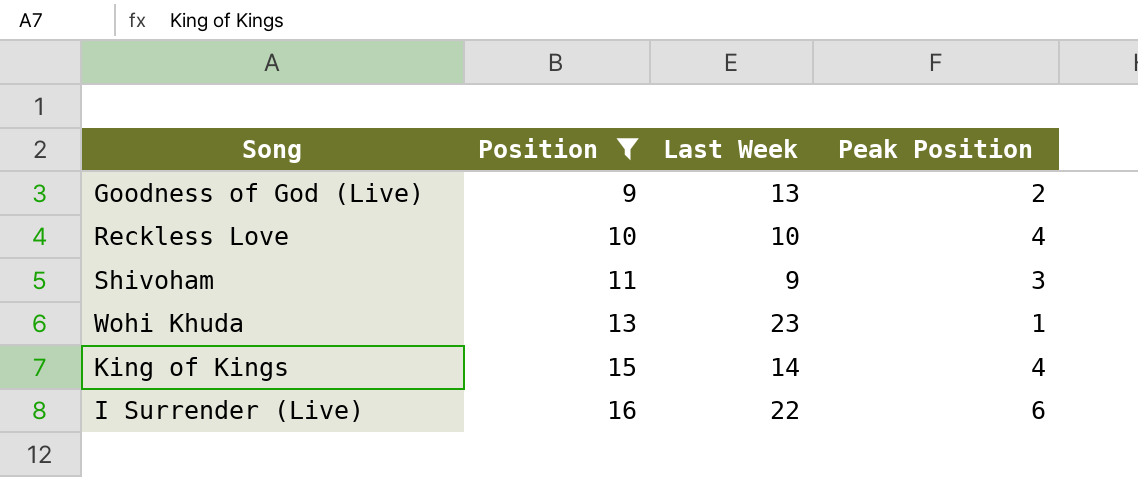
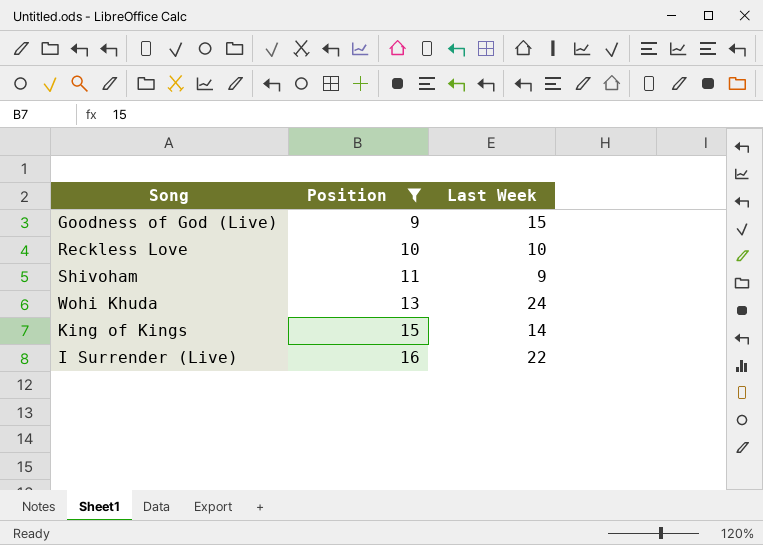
column Peak Position | position: 4 -> none
Goodness of God (Live) | Last Week: 13 -> 15
Wohi Khuda | Last Week: 23 -> 24

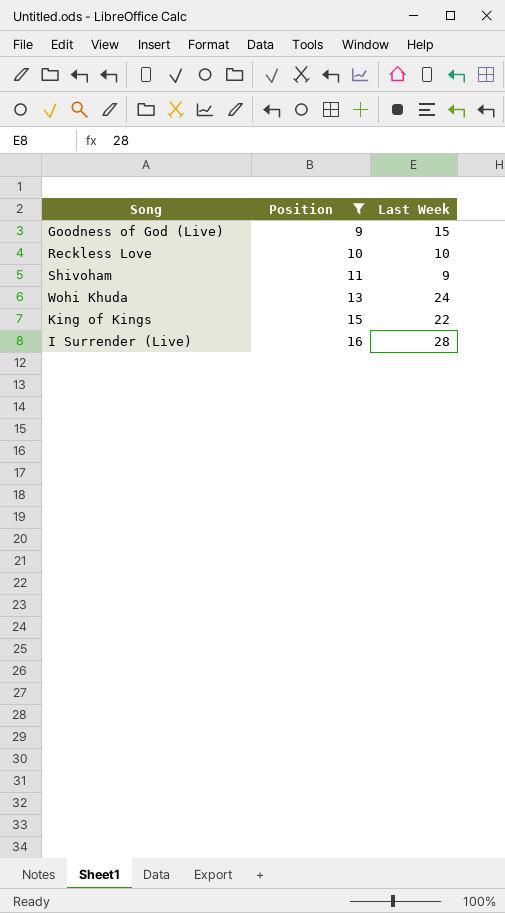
King of Kings | Last Week: 14 -> 22
I Surrender (Live) | Last Week: 22 -> 28

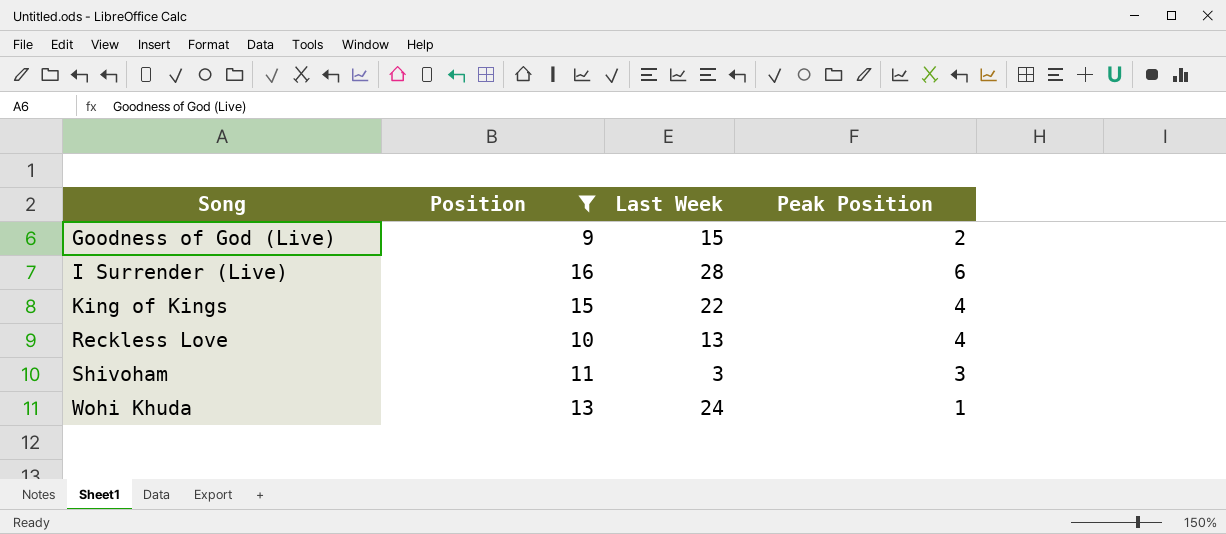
row order: Position ascending -> Song ascending
column Peak Position | position: none -> 4
Reckless Love | Last Week: 10 -> 13
Shivoham | Last Week: 9 -> 3

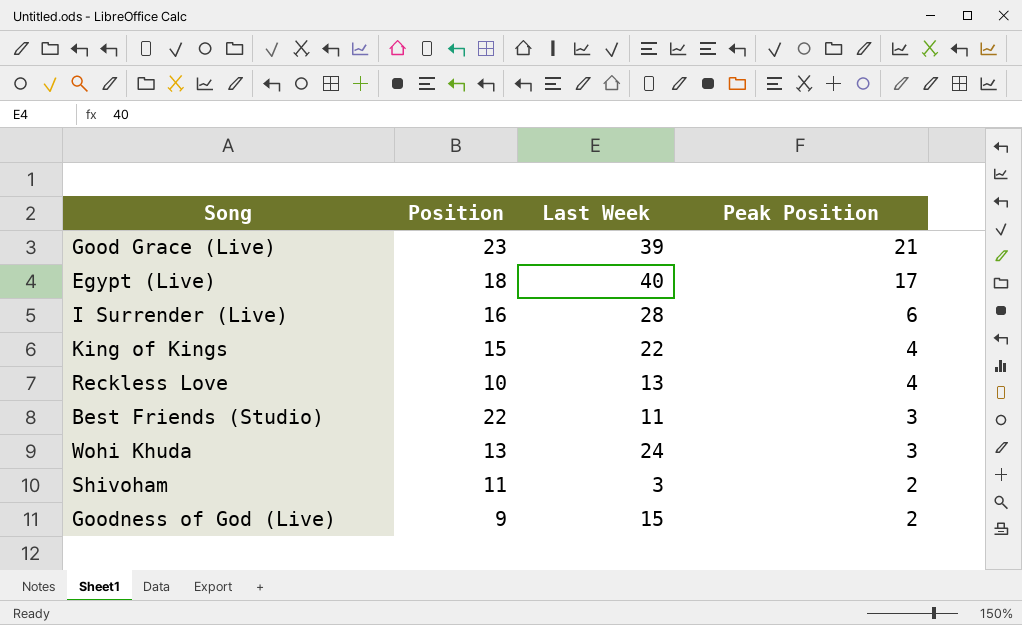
filter: Position <= 16 -> none
row order: Song ascending -> Peak Position descending
Wohi Khuda | Peak Position: 1 -> 3
Shivoham | Peak Position: 3 -> 2

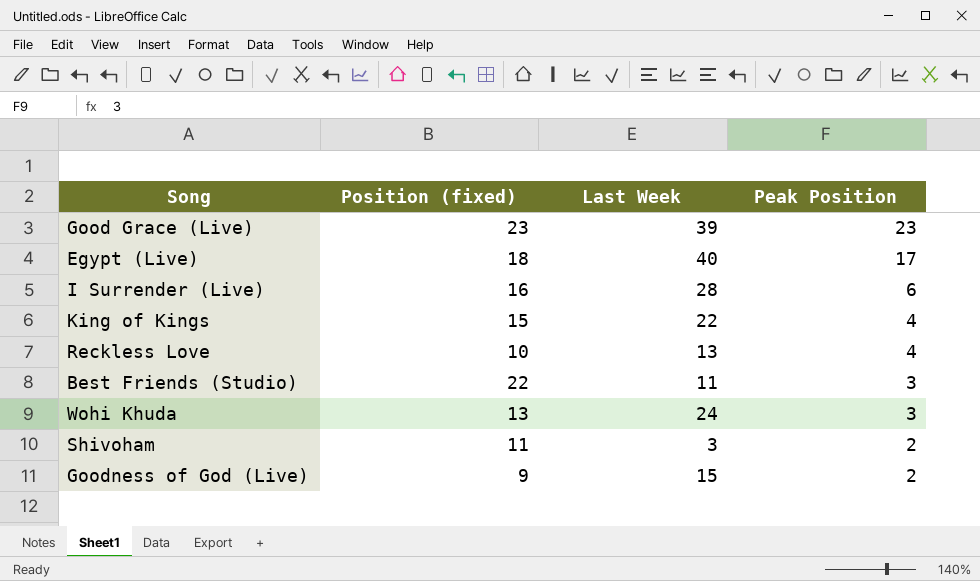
column name: Position -> Position (fixed)
Good Grace (Live) | Peak Position: 21 -> 23

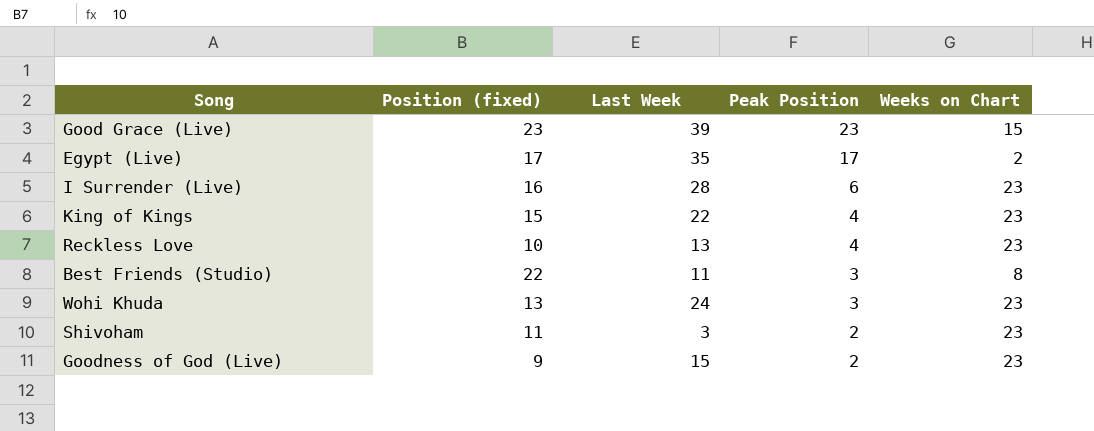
column Weeks on Chart | position: none -> 5
Egypt (Live) | Position (fixed): 18 -> 17
Egypt (Live) | Last Week: 40 -> 35

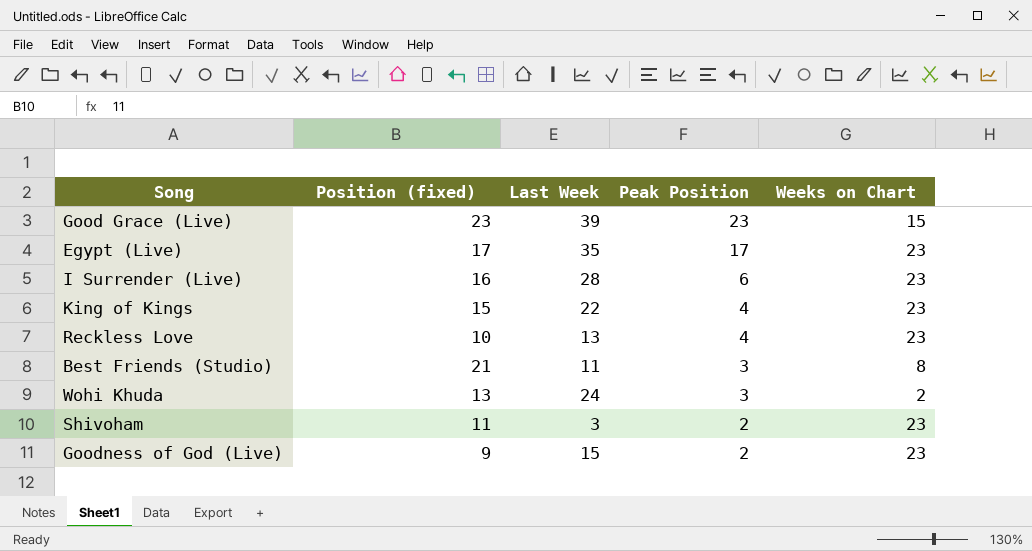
Egypt (Live) | Weeks on Chart: 2 -> 23
Best Friends (Studio) | Position (fixed): 22 -> 21
Wohi Khuda | Weeks on Chart: 23 -> 2

